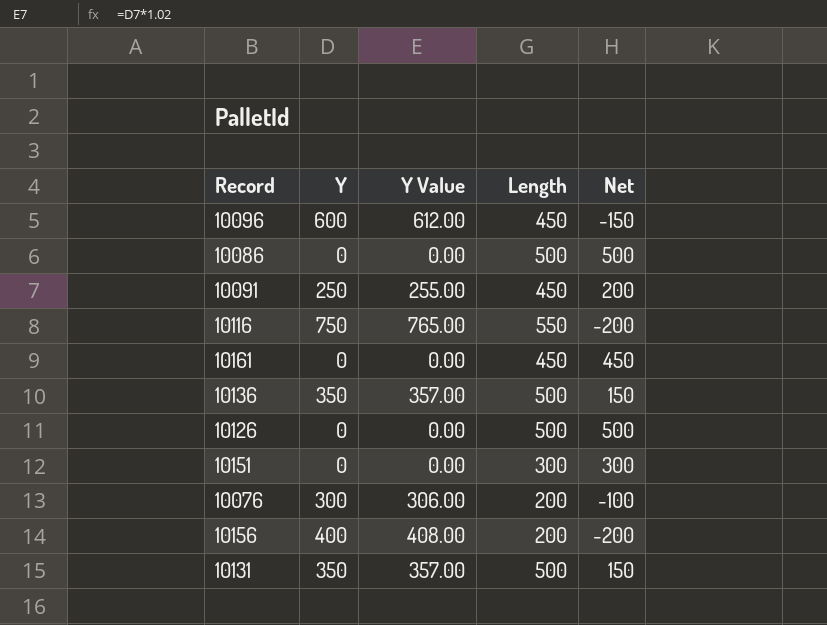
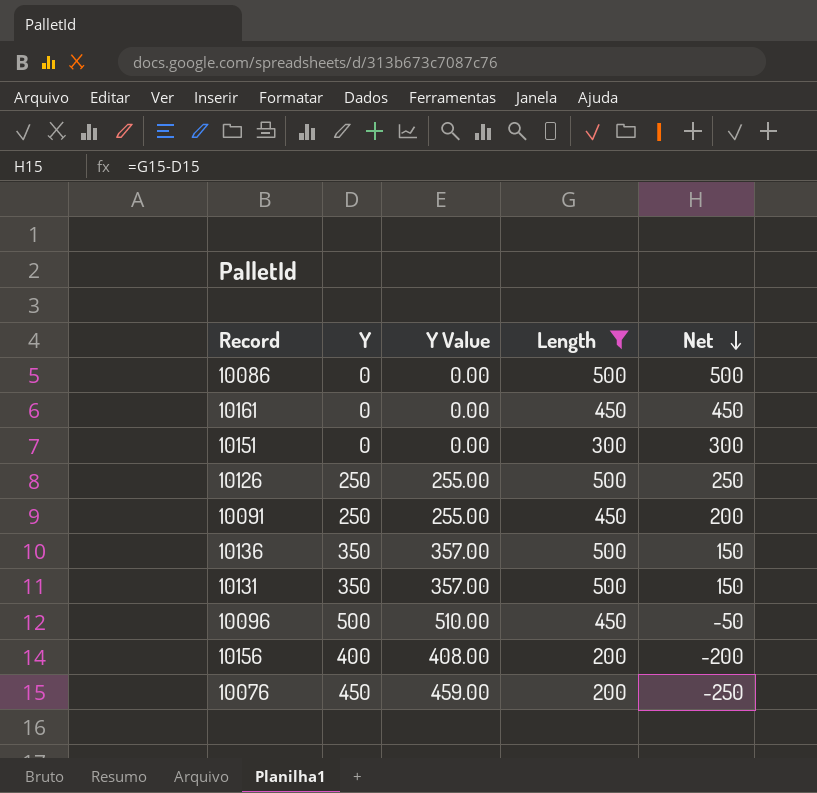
filter: none -> Length != 550
row order: none -> Net descending
10126 | Y: 0 -> 250
10126 | Y Value: 0.00 -> 255.00
10126 | Net: 500 -> 250
10096 | Y: 600 -> 500
10096 | Y Value: 612.00 -> 510.00
10096 | Net: -150 -> -50
10076 | Y: 300 -> 450
10076 | Y Value: 306.00 -> 459.00
10076 | Net: -100 -> -250

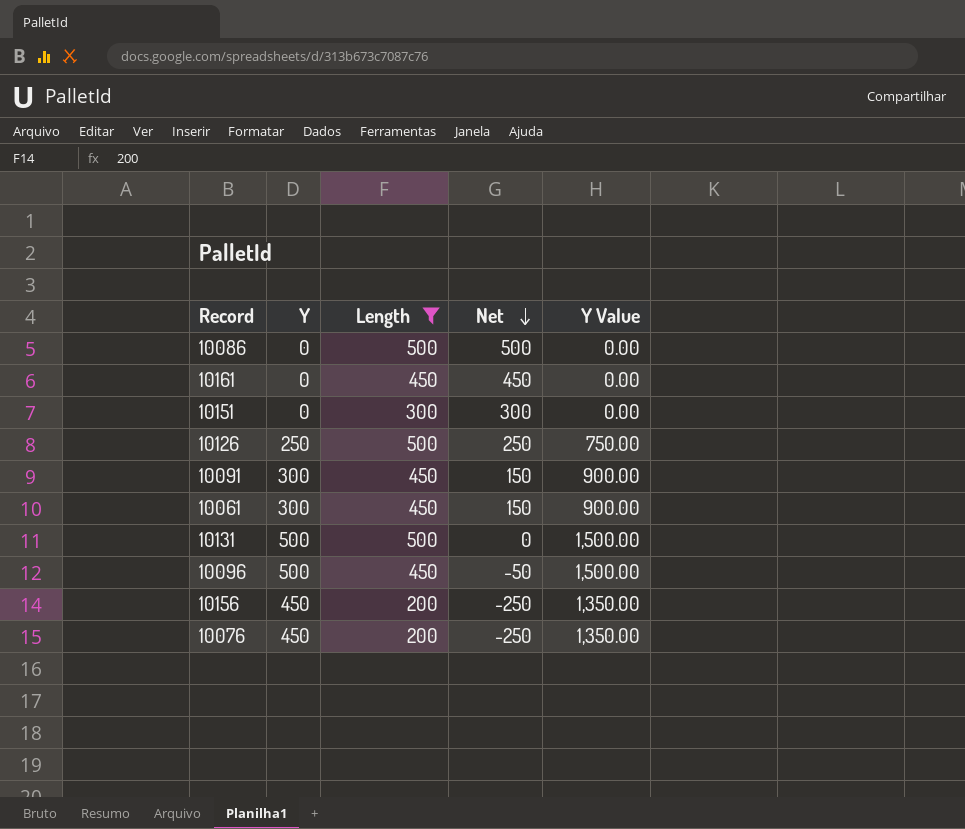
column Y Value | formula: [Y] * 1.02 -> [Y] * 3
column Y Value | position: 3 -> 5
row 10136: 350 | 357.00 | 500 | 150 -> none
10091 | Y: 250 -> 300
10091 | Net: 200 -> 150
row 10061: none -> 300 | 450 | 150 | 900.00
10131 | Y: 350 -> 500
10131 | Net: 150 -> 0
10156 | Y: 400 -> 450
10156 | Net: -200 -> -250

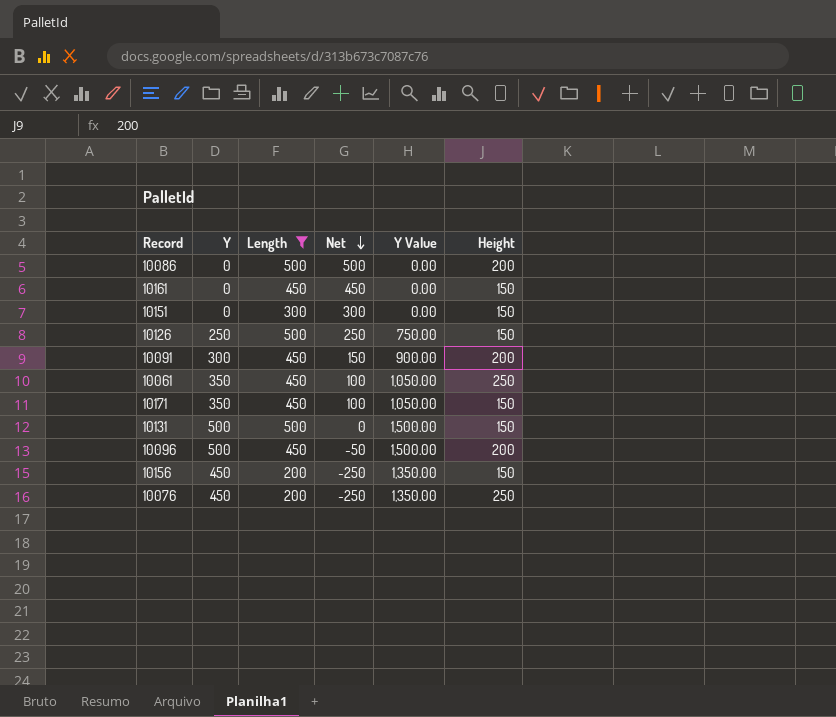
column Height | position: none -> 6
10061 | Y: 300 -> 350
10061 | Net: 150 -> 100
10061 | Y Value: 900.00 -> 1,050.00
row 10171: none -> 350 | 450 | 100 | 1,050.00 | 150

